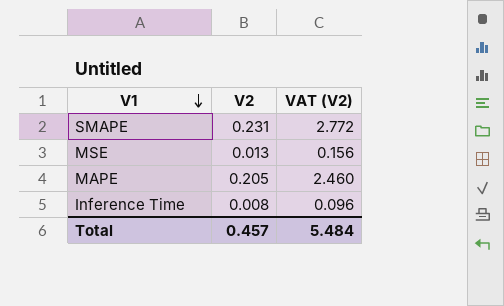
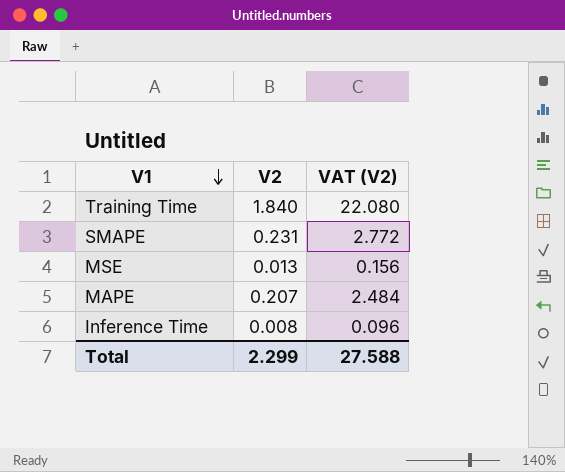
row Training Time: none -> 1.840 | 22.080
MAPE | V2: 0.205 -> 0.207
MAPE | VAT (V2): 2.460 -> 2.484
Total | V2: 0.457 -> 2.299
Total | VAT (V2): 5.484 -> 27.588

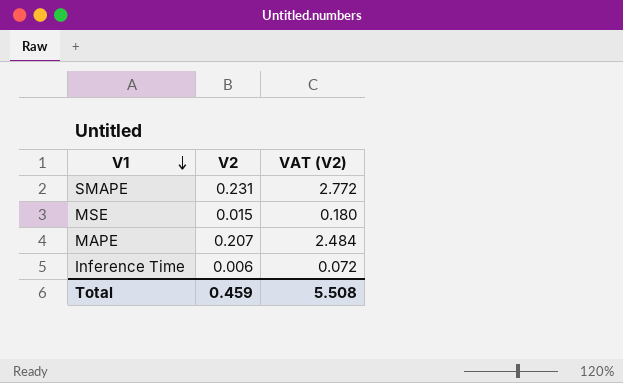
row Training Time: 1.840 | 22.080 -> none
MSE | V2: 0.013 -> 0.015
MSE | VAT (V2): 0.156 -> 0.180
Inference Time | V2: 0.008 -> 0.006
Inference Time | VAT (V2): 0.096 -> 0.072
Total | V2: 2.299 -> 0.459
Total | VAT (V2): 27.588 -> 5.508

